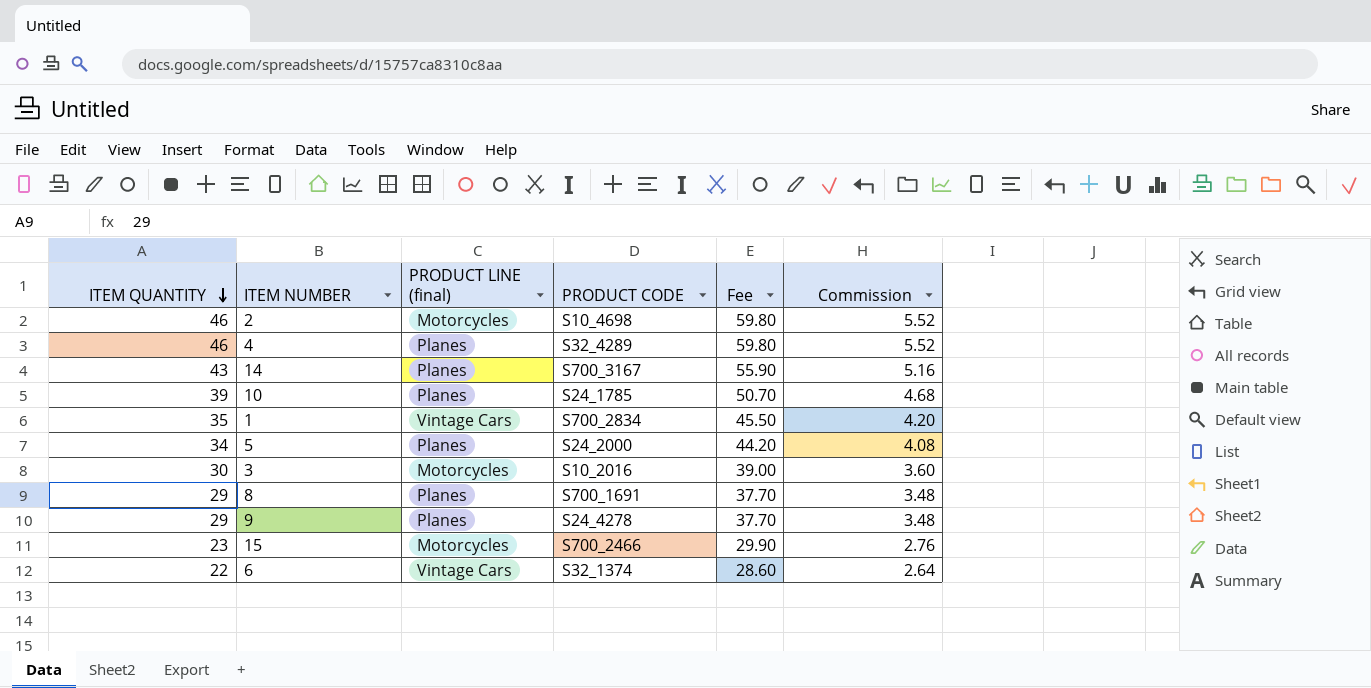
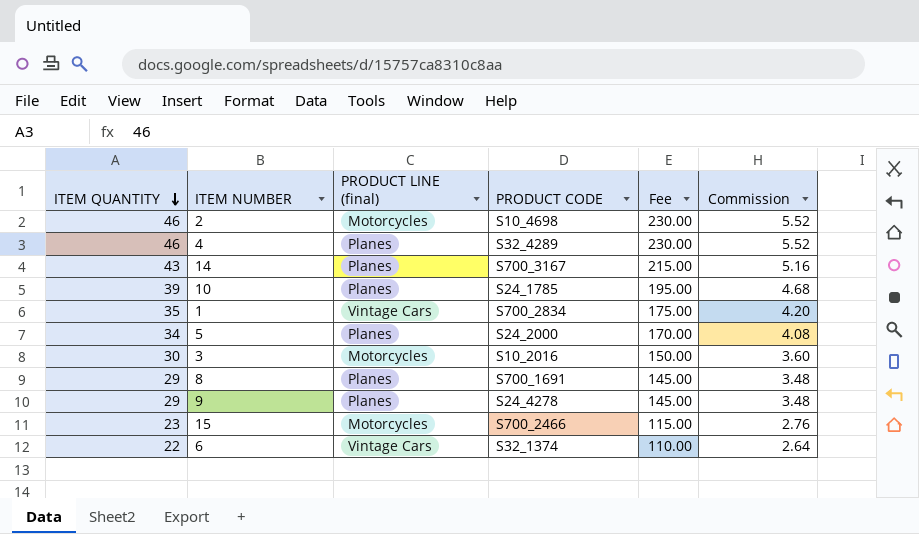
column Fee | formula: [ITEM QUANTITY] * 1.3 -> [ITEM QUANTITY] * 5

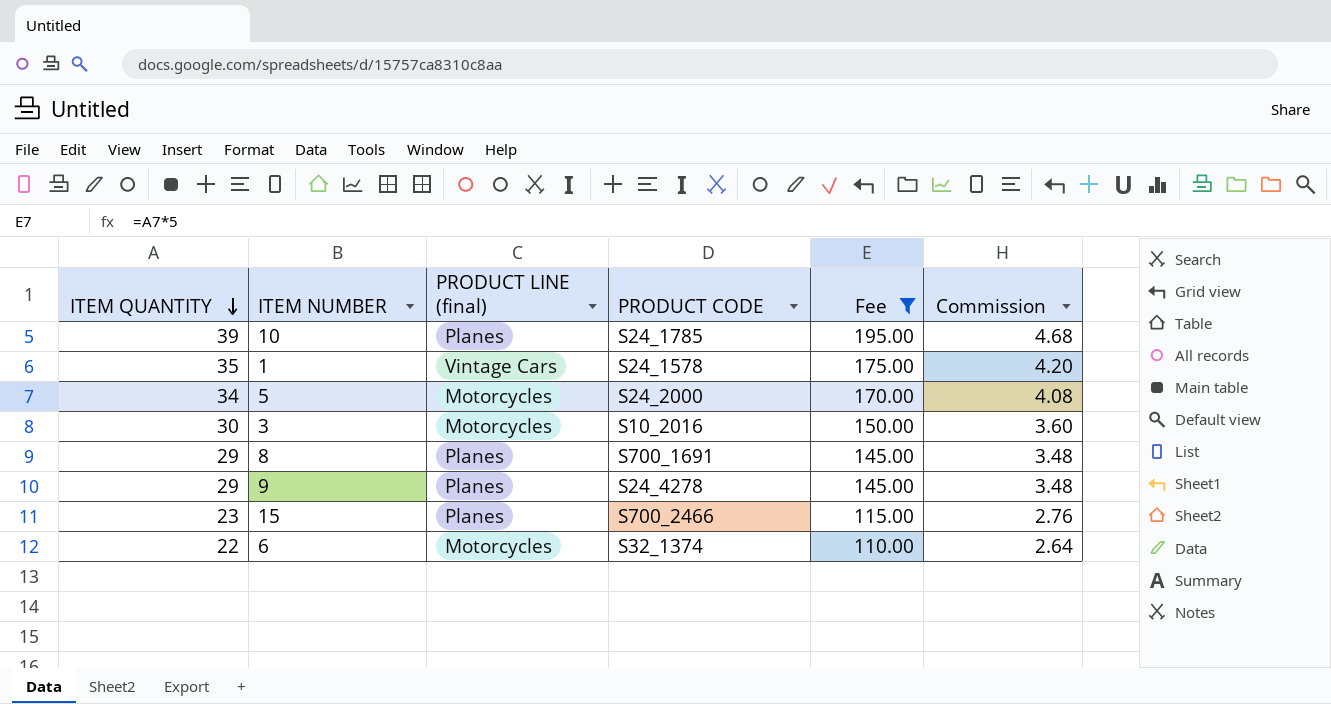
filter: none -> Fee <= 195.00
1 | PRODUCT CODE: S700_2834 -> S24_1578
5 | PRODUCT LINE (final): Planes -> Motorcycles
15 | PRODUCT LINE (final): Motorcycles -> Planes
6 | PRODUCT LINE (final): Vintage Cars -> Motorcycles

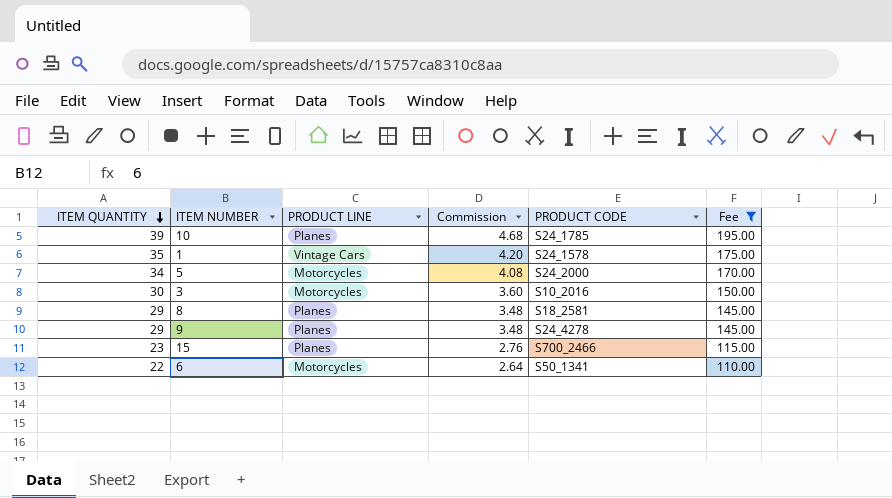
column name: PRODUCT LINE (final) -> PRODUCT LINE
column Commission | position: 6 -> 4
8 | PRODUCT CODE: S700_1691 -> S18_2581
6 | PRODUCT CODE: S32_1374 -> S50_1341

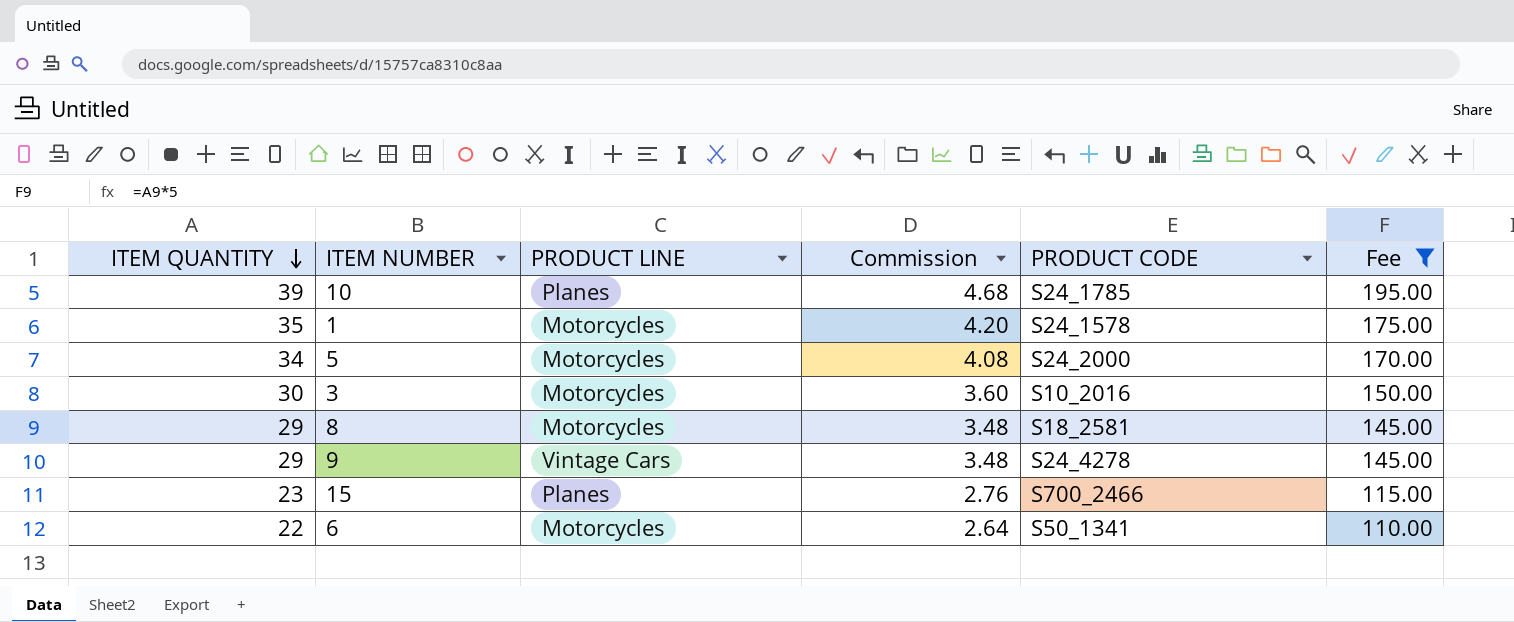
1 | PRODUCT LINE: Vintage Cars -> Motorcycles
8 | PRODUCT LINE: Planes -> Motorcycles
9 | PRODUCT LINE: Planes -> Vintage Cars

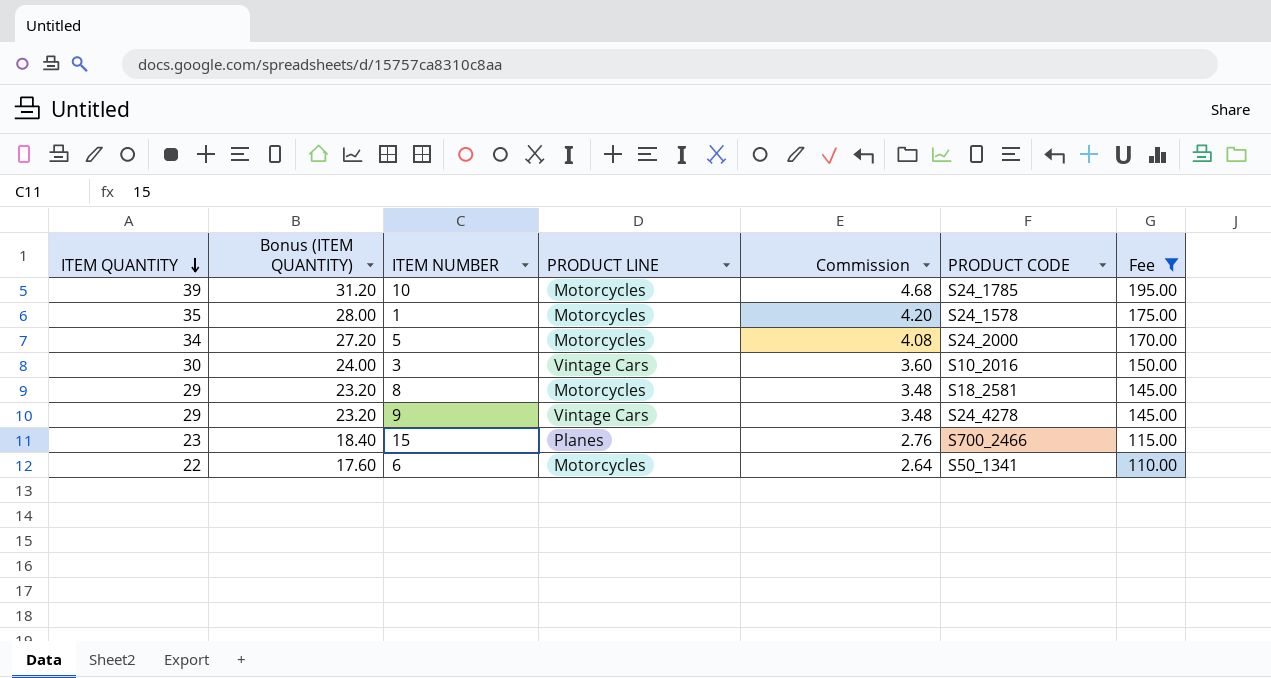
column Bonus (ITEM QUANTITY) | formula: none -> [ITEM QUANTITY] * 0.8
10 | PRODUCT LINE: Planes -> Motorcycles
3 | PRODUCT LINE: Motorcycles -> Vintage Cars

